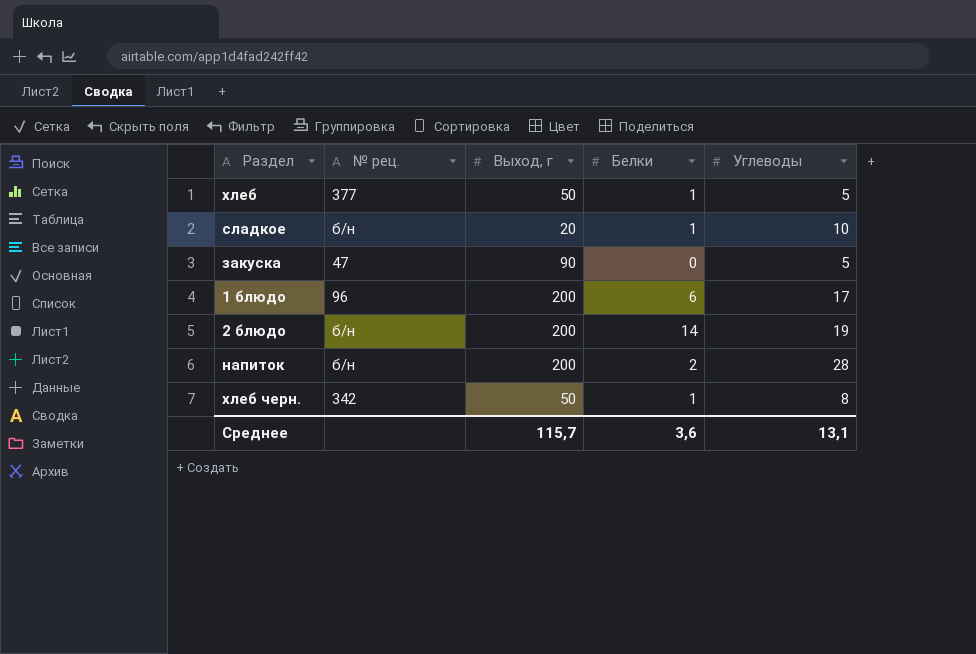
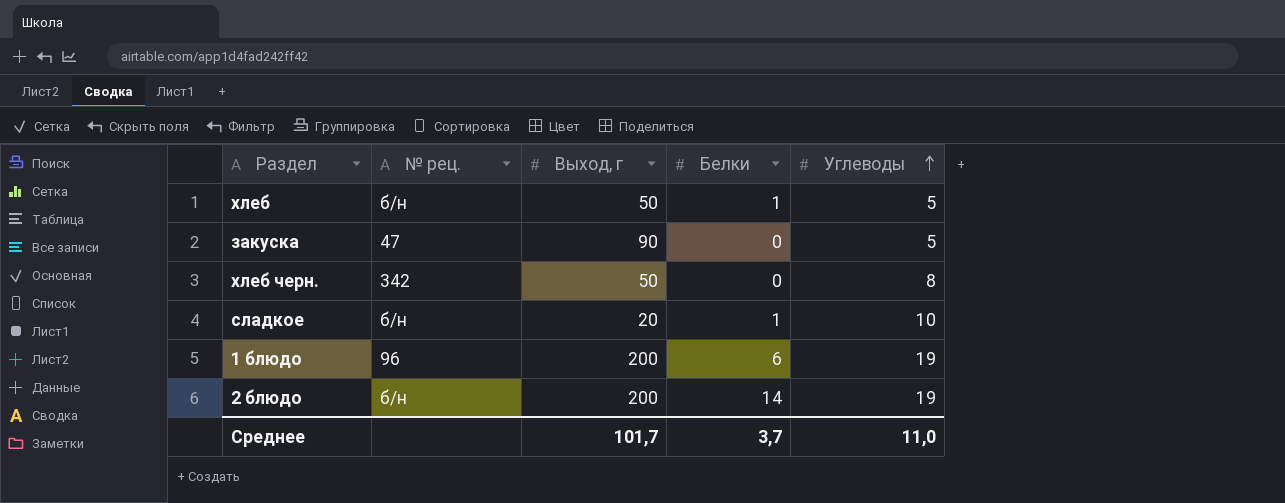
row order: none -> Углеводы ascending
row напиток: б/н | 200 | 2 | 28 -> none
хлеб | № рец.: 377 -> б/н
хлеб черн. | Белки: 1 -> 0
1 блюдо | Углеводы: 17 -> 19
Среднее | Выход, г: 115,7 -> 101,7
Среднее | Белки: 3,6 -> 3,7
Среднее | Углеводы: 13,1 -> 11,0

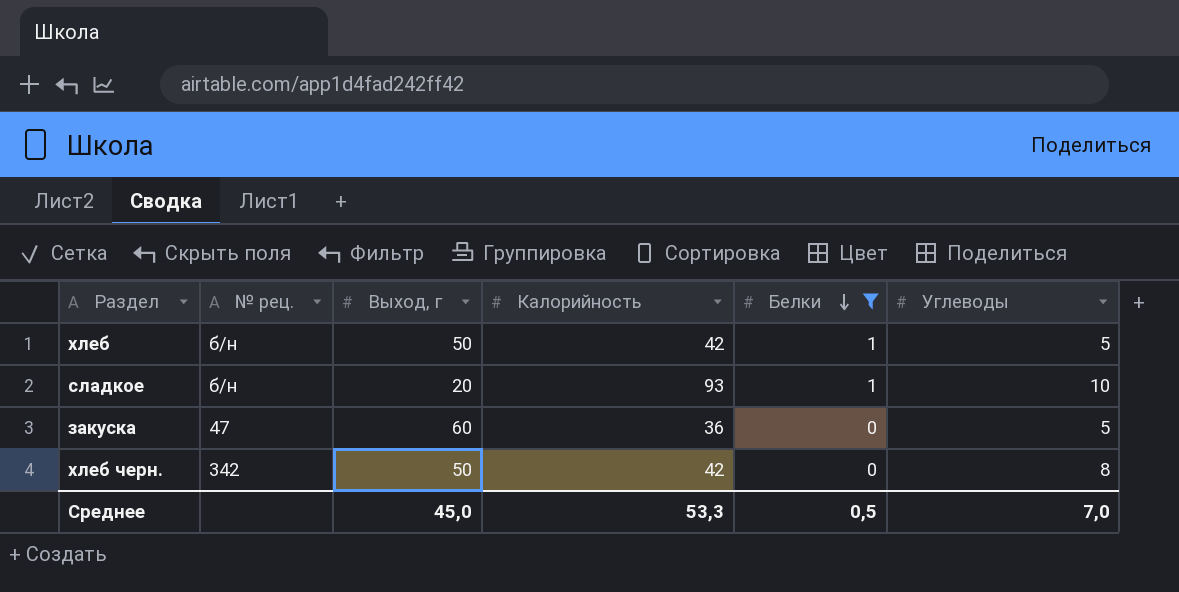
filter: none -> Белки <= 1
row order: Углеводы ascending -> Белки descending
column Калорийность | position: none -> 4
закуска | Выход, г: 90 -> 60
Среднее | Выход, г: 101,7 -> 45,0
Среднее | Белки: 3,7 -> 0,5
Среднее | Углеводы: 11,0 -> 7,0

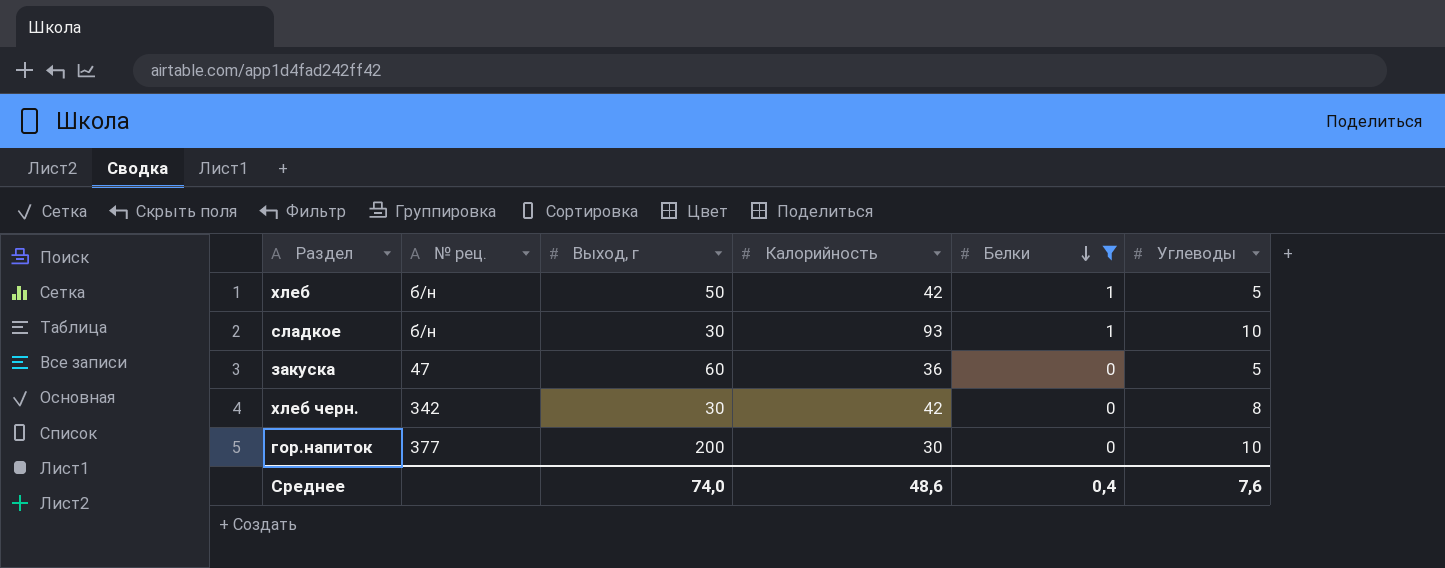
сладкое | Выход, г: 20 -> 30
хлеб черн. | Выход, г: 50 -> 30
row гор.напиток: none -> 377 | 200 | 30 | 0 | 10
Среднее | Выход, г: 45,0 -> 74,0
Среднее | Калорийность: 53,3 -> 48,6
Среднее | Белки: 0,5 -> 0,4
Среднее | Углеводы: 7,0 -> 7,6

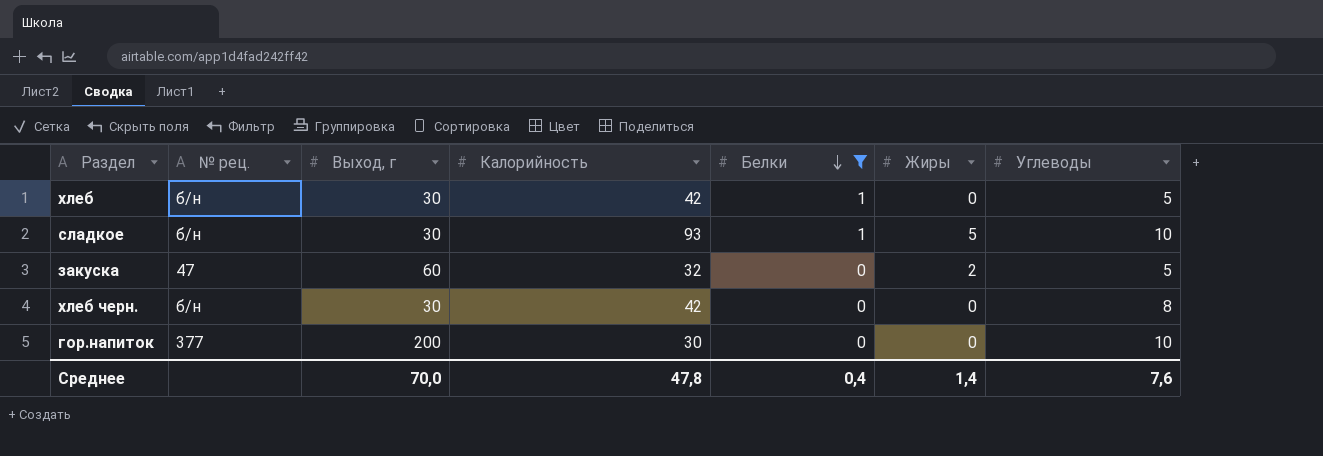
column Жиры | position: none -> 6
хлеб | Выход, г: 50 -> 30
закуска | Калорийность: 36 -> 32
хлеб черн. | № рец.: 342 -> б/н
Среднее | Выход, г: 74,0 -> 70,0
Среднее | Калорийность: 48,6 -> 47,8

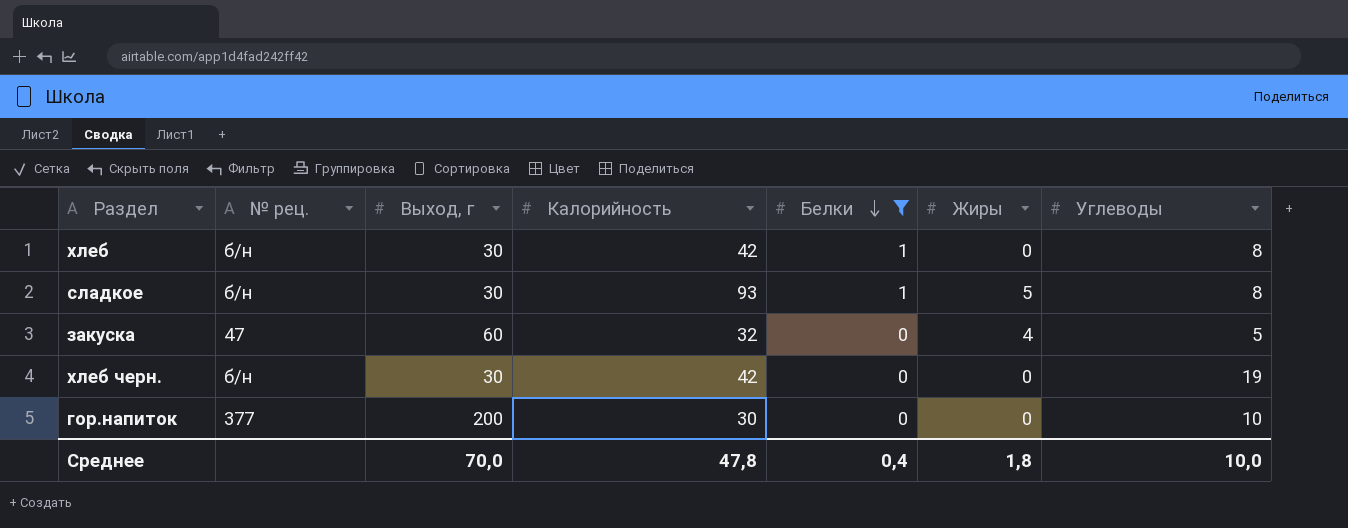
хлеб | Углеводы: 5 -> 8
сладкое | Углеводы: 10 -> 8
закуска | Жиры: 2 -> 4
хлеб черн. | Углеводы: 8 -> 19
Среднее | Жиры: 1,4 -> 1,8
Среднее | Углеводы: 7,6 -> 10,0

